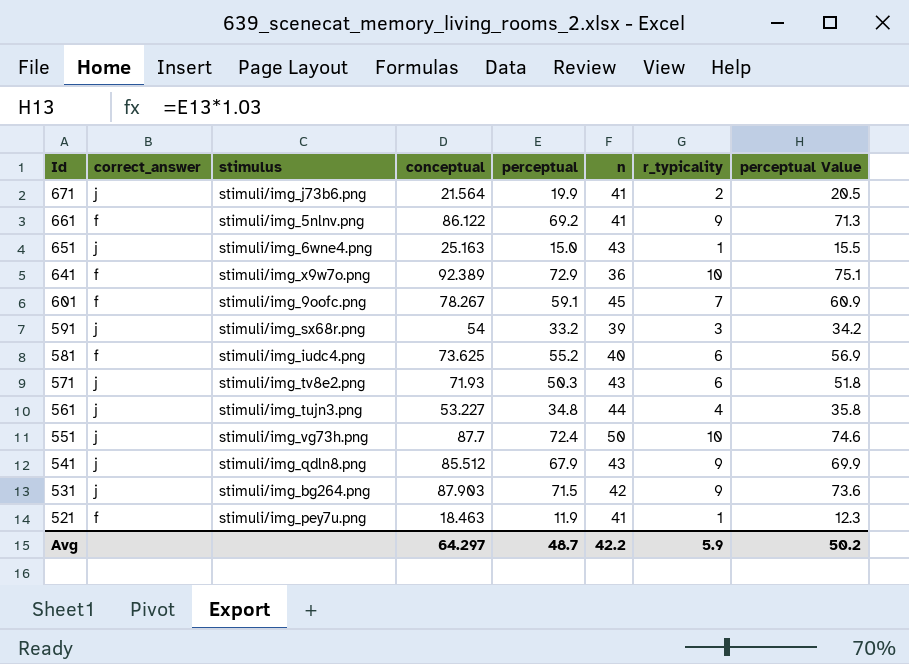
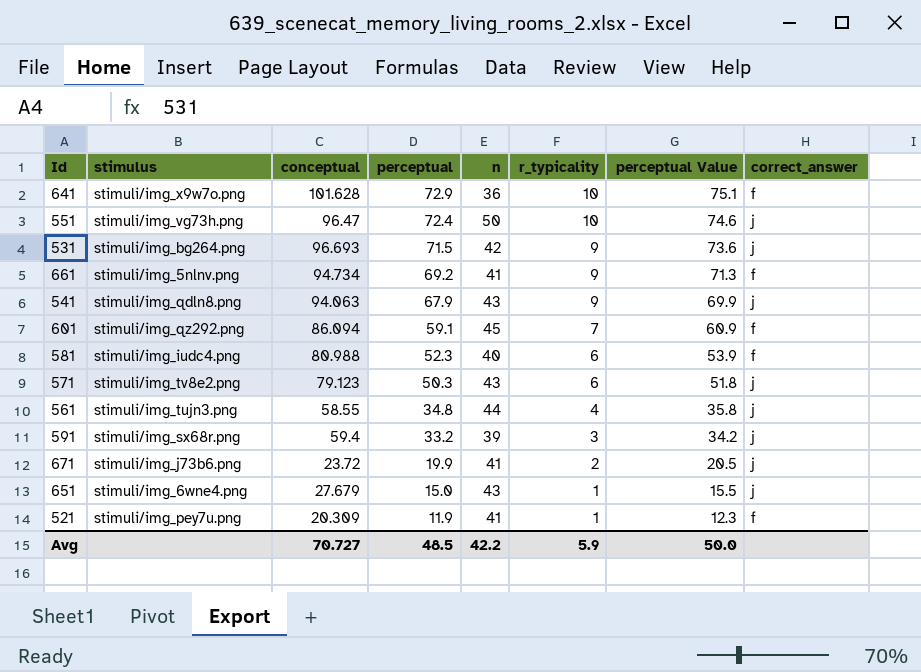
row order: Id descending -> perceptual descending
column correct_answer | position: 2 -> 8
641 | conceptual: 92.389 -> 101.628
551 | conceptual: 87.7 -> 96.47
531 | conceptual: 87.903 -> 96.693
661 | conceptual: 86.122 -> 94.734
541 | conceptual: 85.512 -> 94.063
601 | stimulus: stimuli/img_9oofc.png -> stimuli/img_qz292.png
601 | conceptual: 78.267 -> 86.094
581 | conceptual: 73.625 -> 80.988
581 | perceptual: 55.2 -> 52.3
581 | perceptual Value: 56.9 -> 53.9
571 | conceptual: 71.93 -> 79.123
561 | conceptual: 53.227 -> 58.55
591 | conceptual: 54 -> 59.4
671 | conceptual: 21.564 -> 23.72
651 | conceptual: 25.163 -> 27.679
521 | conceptual: 18.463 -> 20.309
Avg | conceptual: 64.297 -> 70.727
Avg | perceptual: 48.7 -> 48.5
Avg | perceptual Value: 50.2 -> 50.0

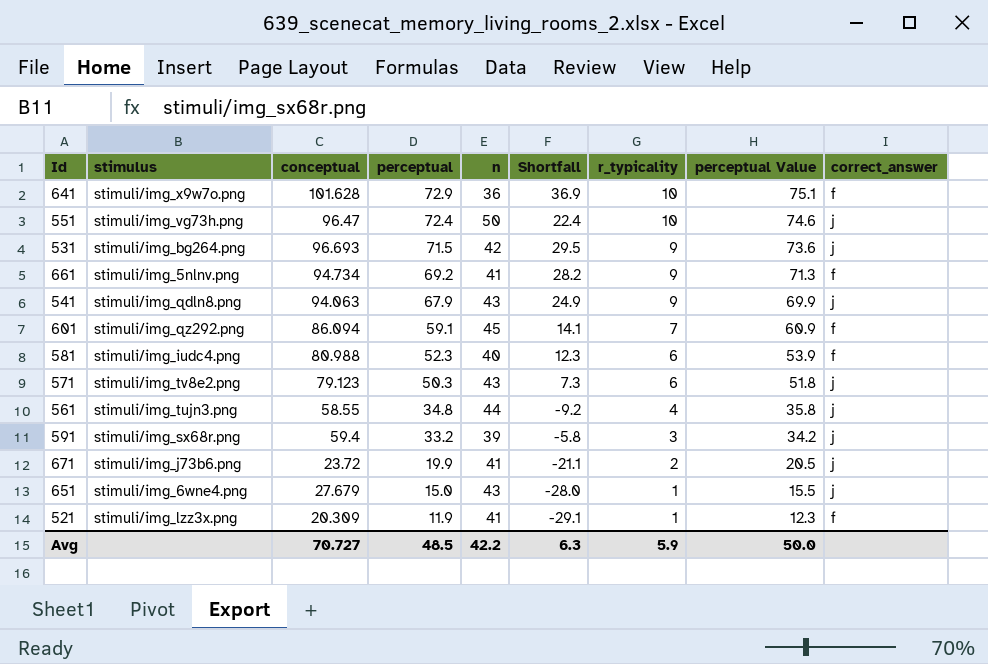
column Shortfall | formula: none -> [perceptual] - [n]
521 | stimulus: stimuli/img_pey7u.png -> stimuli/img_lzz3x.png

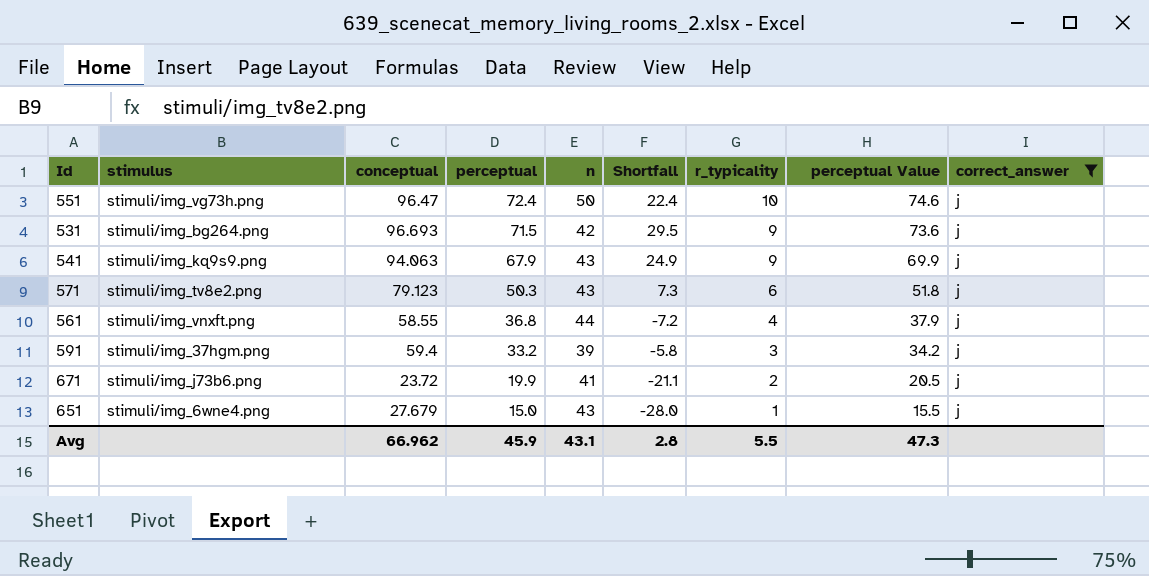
filter: none -> correct_answer = j
541 | stimulus: stimuli/img_qdln8.png -> stimuli/img_kq9s9.png
561 | stimulus: stimuli/img_tujn3.png -> stimuli/img_vnxft.png
561 | perceptual: 34.8 -> 36.8
561 | Shortfall: -9.2 -> -7.2
561 | perceptual Value: 35.8 -> 37.9
591 | stimulus: stimuli/img_sx68r.png -> stimuli/img_37hgm.png
Avg | conceptual: 70.727 -> 66.962
Avg | perceptual: 48.5 -> 45.9
Avg | n: 42.2 -> 43.1
Avg | Shortfall: 6.3 -> 2.8
Avg | r_typicality: 5.9 -> 5.5
Avg | perceptual Value: 50.0 -> 47.3

